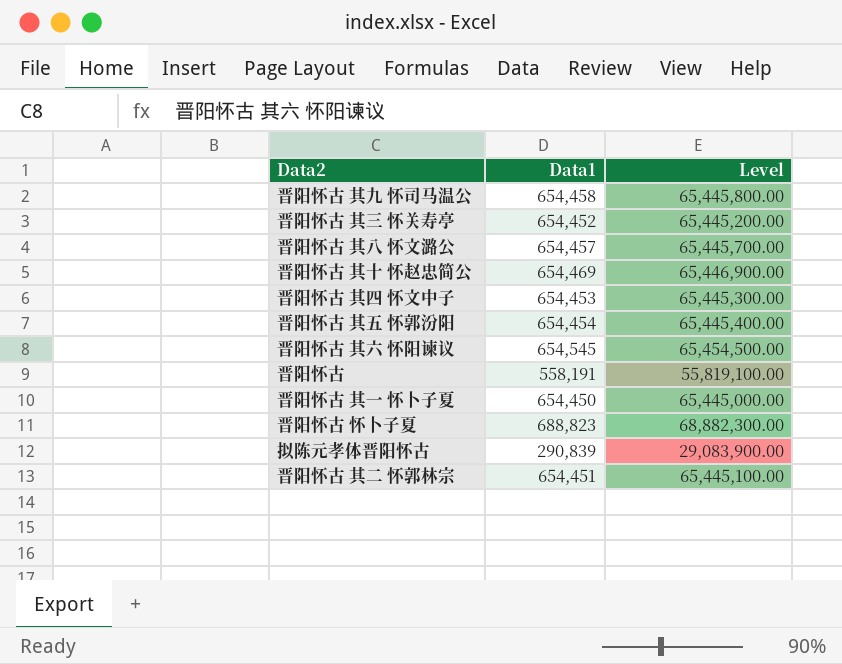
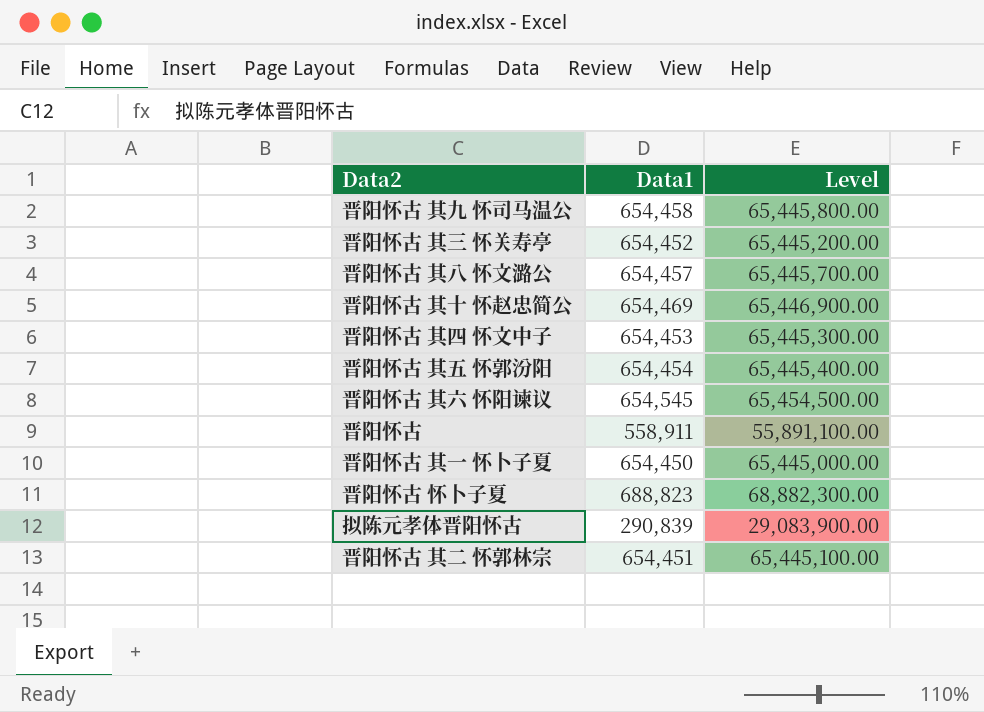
晋阳怀古 | Data1: 558,191 -> 558,911
晋阳怀古 | Level: 55,819,100.00 -> 55,891,100.00

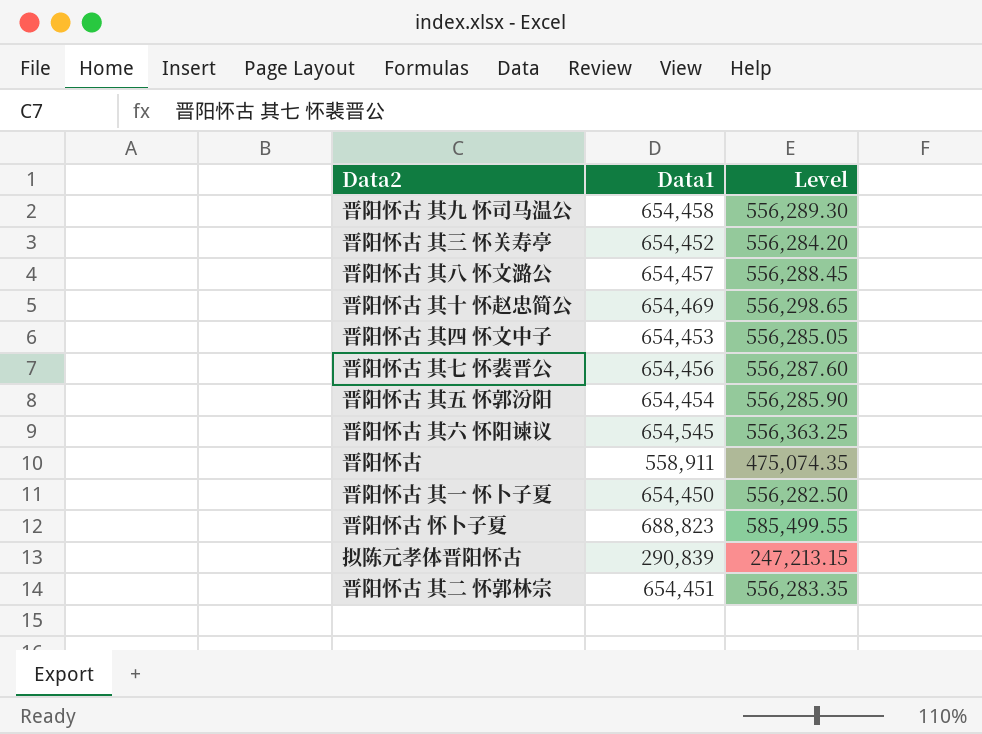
column Level | formula: [Data1] * 100 -> [Data1] * 0.85
row 晋阳怀古 其七 怀裴晋公: none -> 654,456 | 556,287.60

